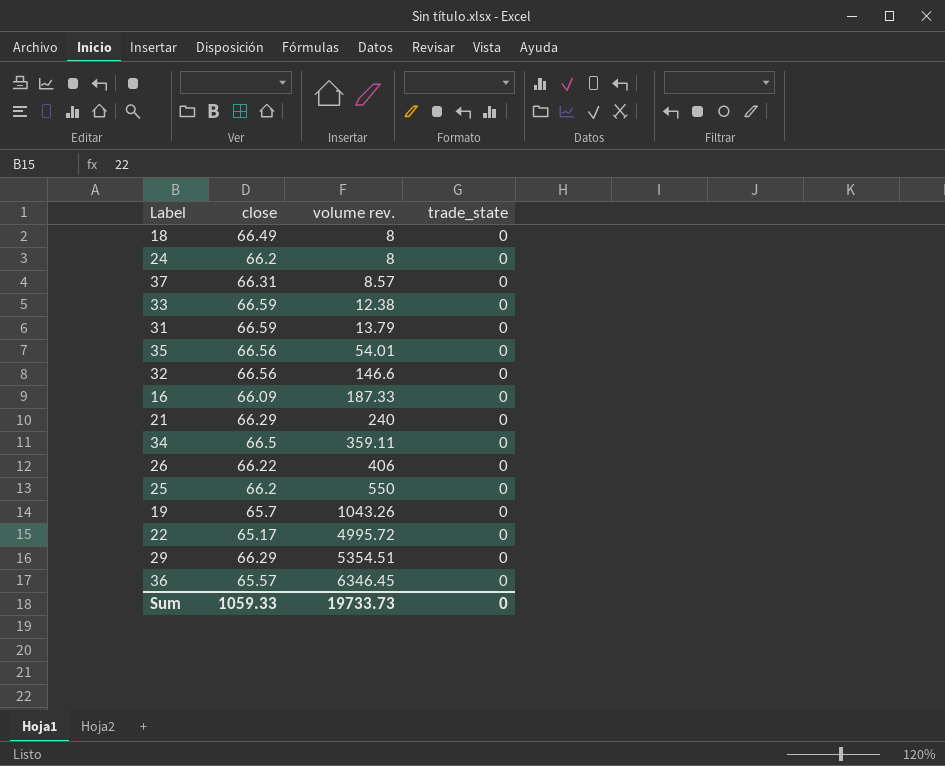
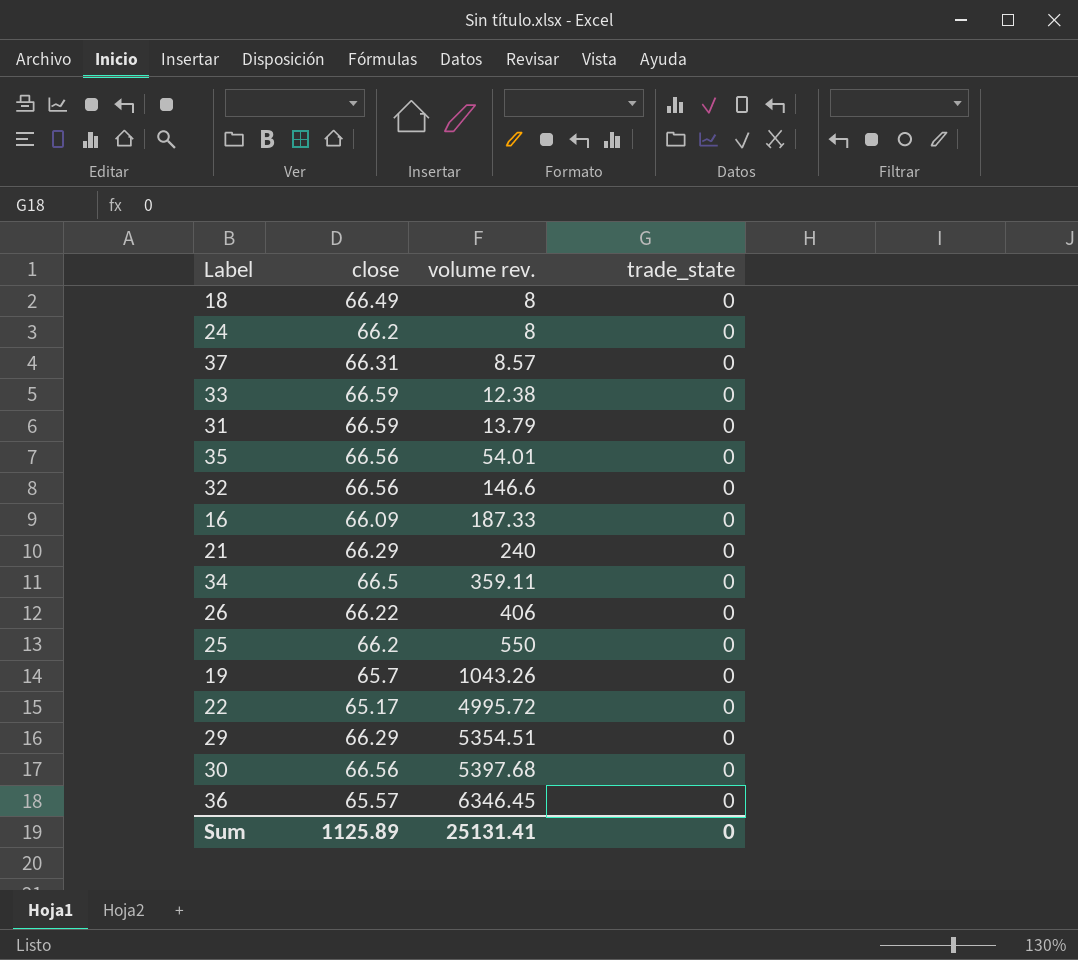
row 30: none -> 66.56 | 5397.68 | 0
Sum | close: 1059.33 -> 1125.89
Sum | volume rev.: 19733.73 -> 25131.41

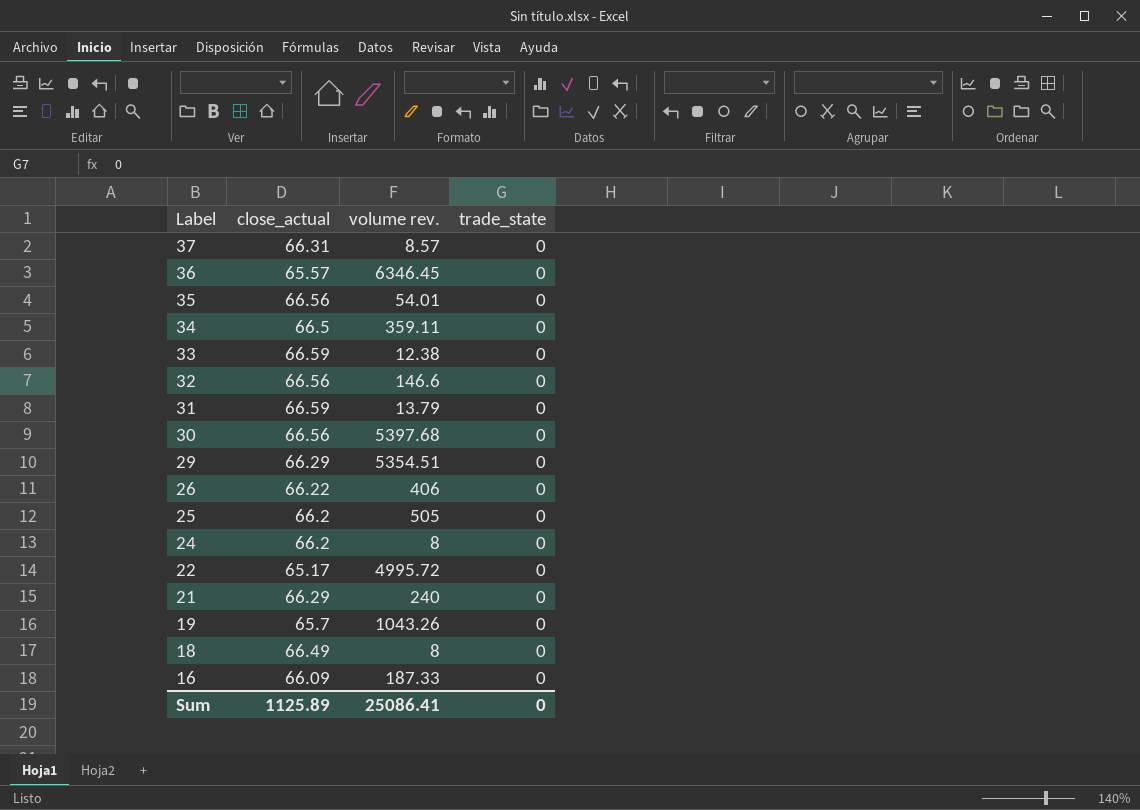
row order: volume rev. ascending -> Label descending
column name: close -> close_actual
25 | volume rev.: 550 -> 505
Sum | volume rev.: 25131.41 -> 25086.41

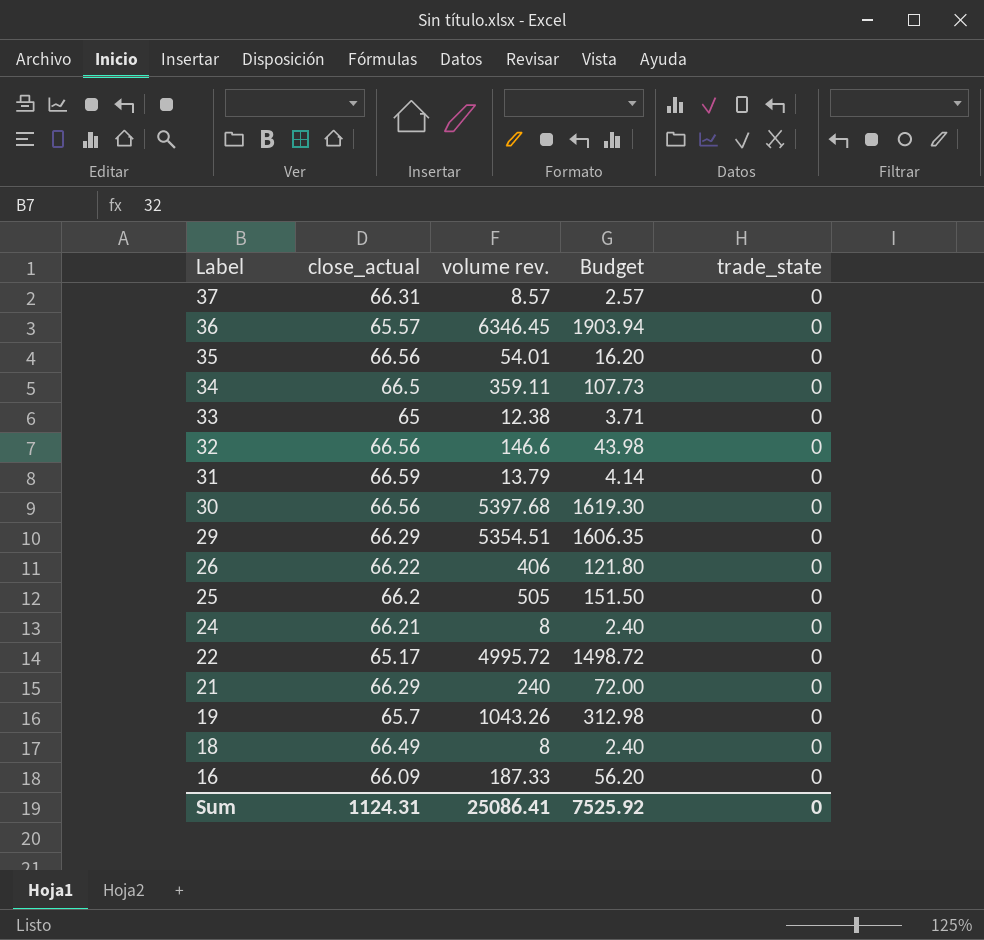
column Budget | formula: none -> [volume rev.] * 0.3
33 | close_actual: 66.59 -> 65
24 | close_actual: 66.2 -> 66.21
Sum | close_actual: 1125.89 -> 1124.31

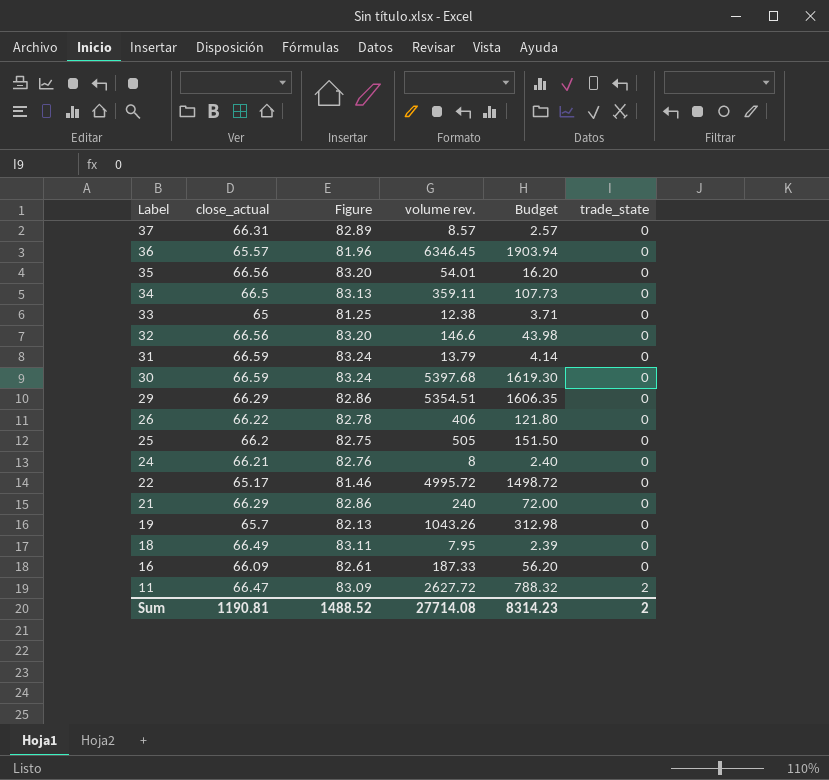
column Figure | formula: none -> [close_actual] * 1.25
30 | close_actual: 66.56 -> 66.59
18 | volume rev.: 8 -> 7.95
18 | Budget: 2.40 -> 2.39
row 11: none -> 66.47 | 83.09 | 2627.72 | 788.32 | 2
Sum | close_actual: 1124.31 -> 1190.81
Sum | volume rev.: 25086.41 -> 27714.08
Sum | Budget: 7525.92 -> 8314.23
Sum | trade_state: 0 -> 2

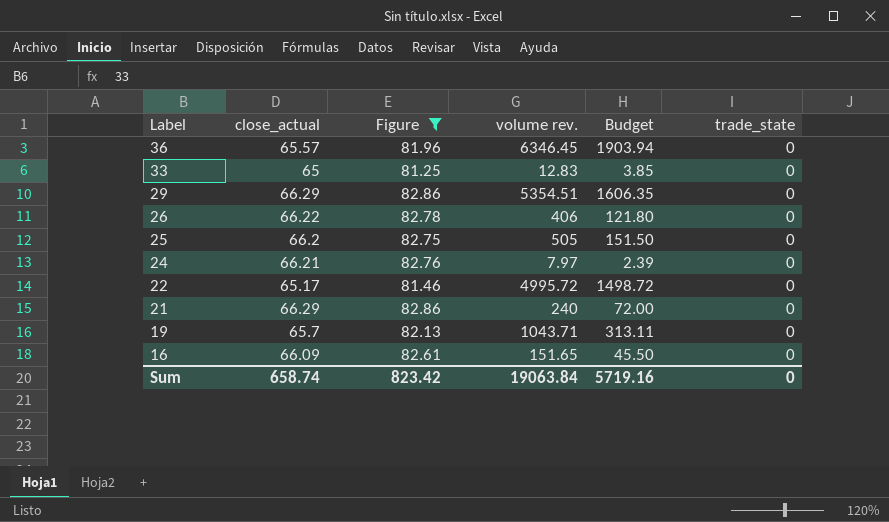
filter: none -> Figure <= 82.86
33 | volume rev.: 12.38 -> 12.83
33 | Budget: 3.71 -> 3.85
24 | volume rev.: 8 -> 7.97
24 | Budget: 2.40 -> 2.39
19 | volume rev.: 1043.26 -> 1043.71
19 | Budget: 312.98 -> 313.11
16 | volume rev.: 187.33 -> 151.65
16 | Budget: 56.20 -> 45.50
Sum | close_actual: 1190.81 -> 658.74
Sum | Figure: 1488.52 -> 823.42
Sum | volume rev.: 27714.08 -> 19063.84
Sum | Budget: 8314.23 -> 5719.16
Sum | trade_state: 2 -> 0

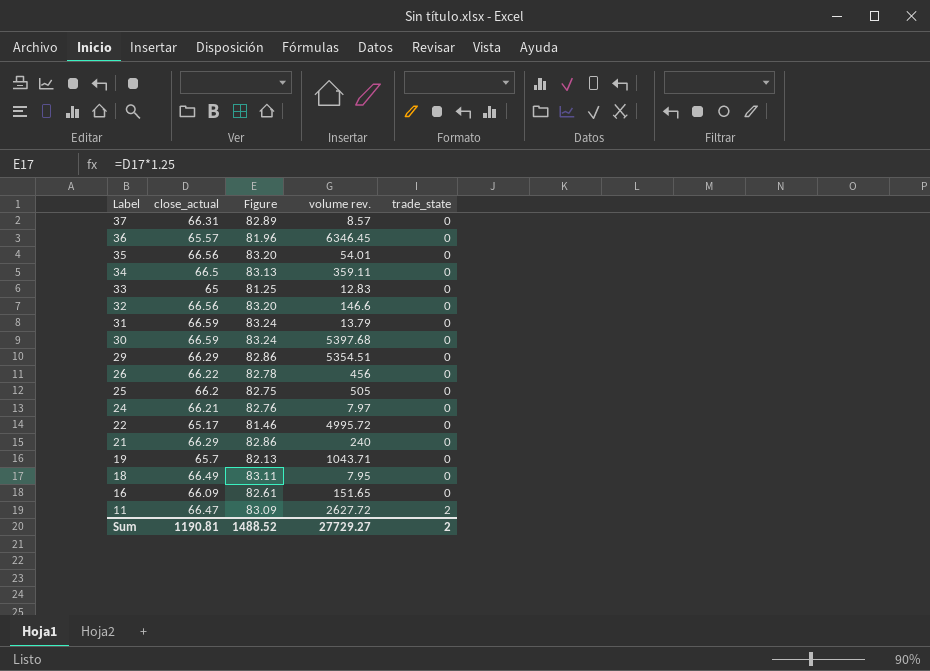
filter: Figure <= 82.86 -> none
column Budget | formula: [volume rev.] * 0.3 -> none
26 | volume rev.: 406 -> 456
Sum | close_actual: 658.74 -> 1190.81
Sum | Figure: 823.42 -> 1488.52
Sum | volume rev.: 19063.84 -> 27729.27
Sum | trade_state: 0 -> 2

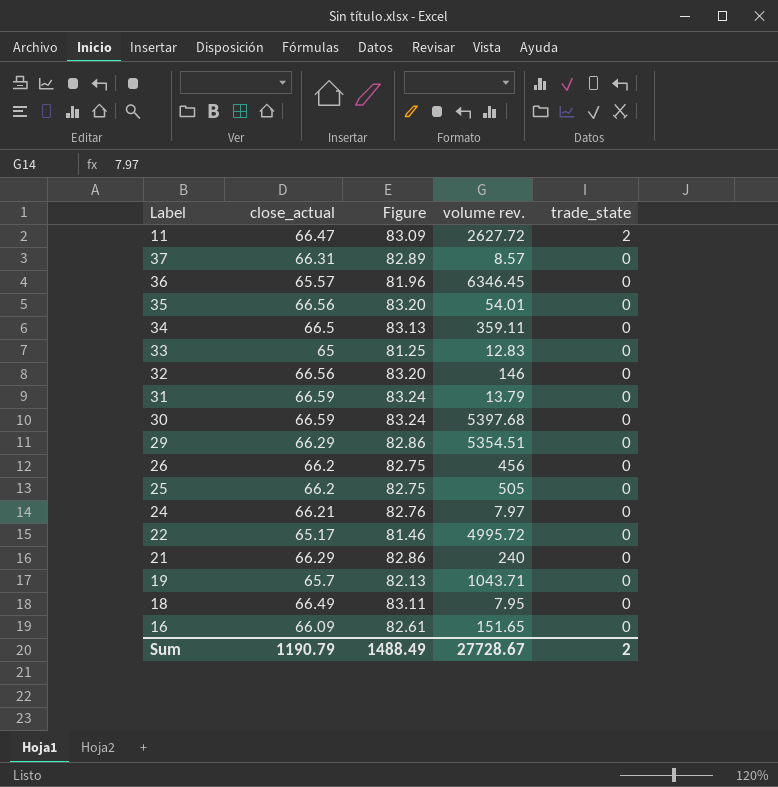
row order: Label descending -> trade_state descending
32 | volume rev.: 146.6 -> 146
26 | close_actual: 66.22 -> 66.2
26 | Figure: 82.78 -> 82.75
Sum | close_actual: 1190.81 -> 1190.79
Sum | Figure: 1488.52 -> 1488.49
Sum | volume rev.: 27729.27 -> 27728.67

